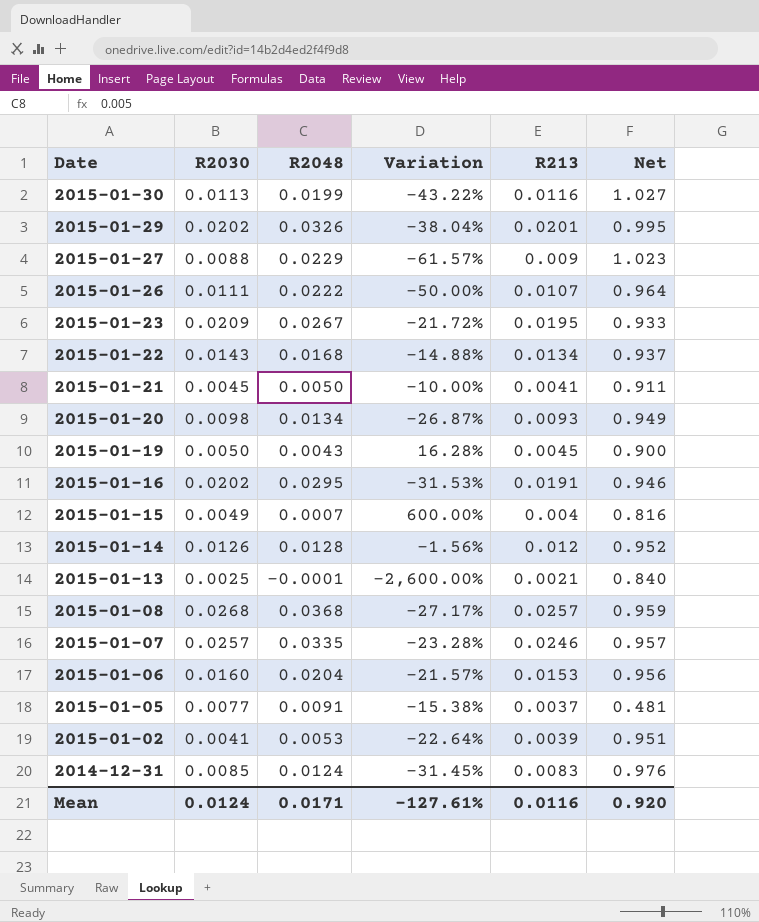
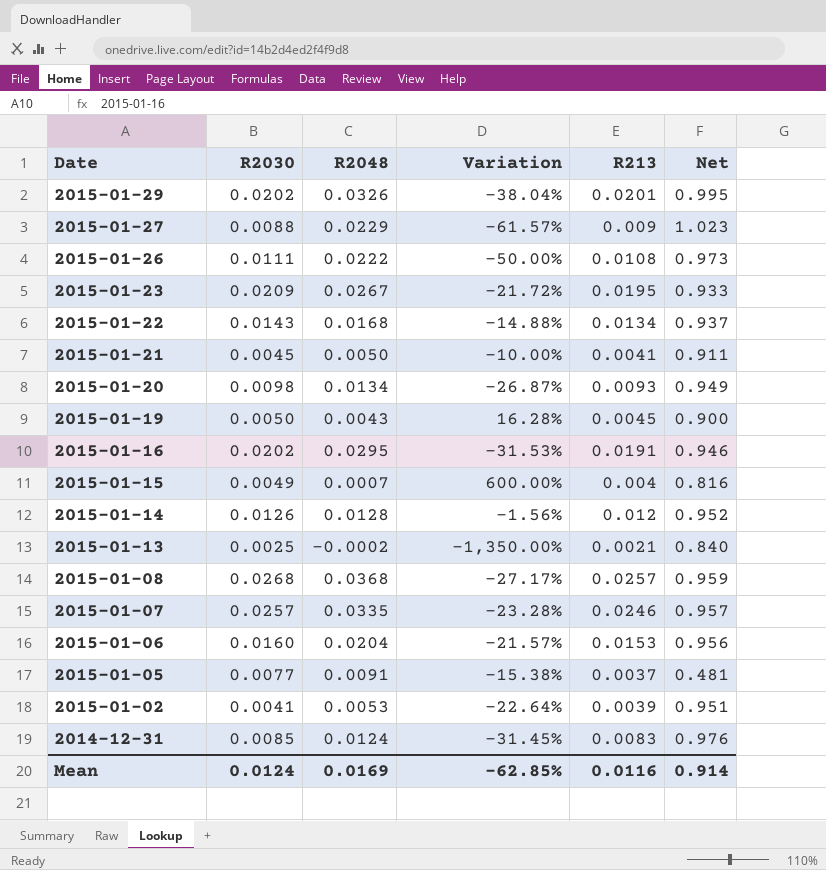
row 2015-01-30: 0.0113 | 0.0199 | -43.22% | 0.0116 | 1.027 -> none
2015-01-26 | R213: 0.0107 -> 0.0108
2015-01-26 | Net: 0.964 -> 0.973
2015-01-13 | R2048: -0.0001 -> -0.0002
2015-01-13 | Variation: -2,600.00% -> -1,350.00%
Mean | R2048: 0.0171 -> 0.0169
Mean | Variation: -127.61% -> -62.85%
Mean | Net: 0.920 -> 0.914

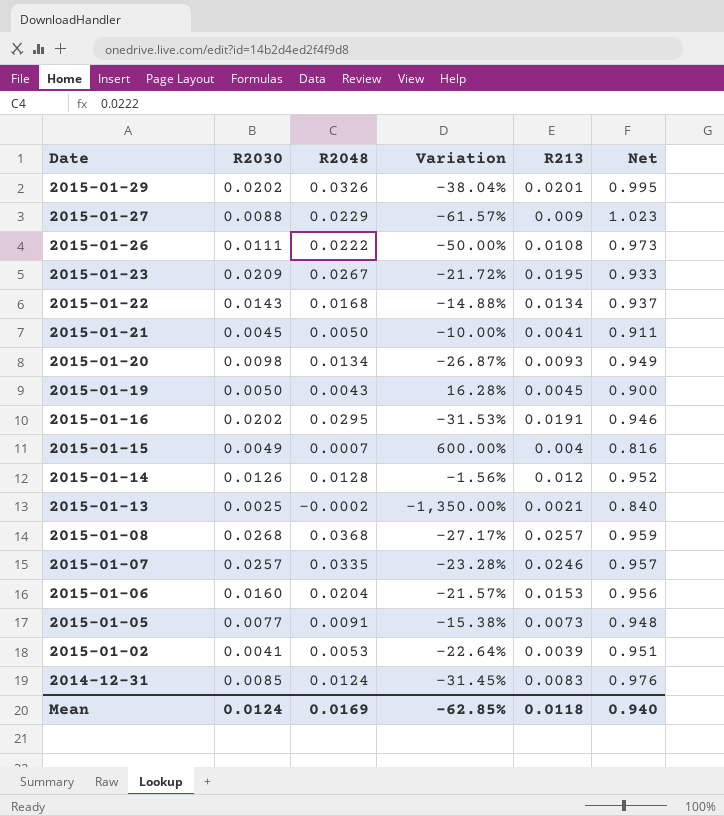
2015-01-05 | R213: 0.0037 -> 0.0073
2015-01-05 | Net: 0.481 -> 0.948
Mean | R213: 0.0116 -> 0.0118
Mean | Net: 0.914 -> 0.940

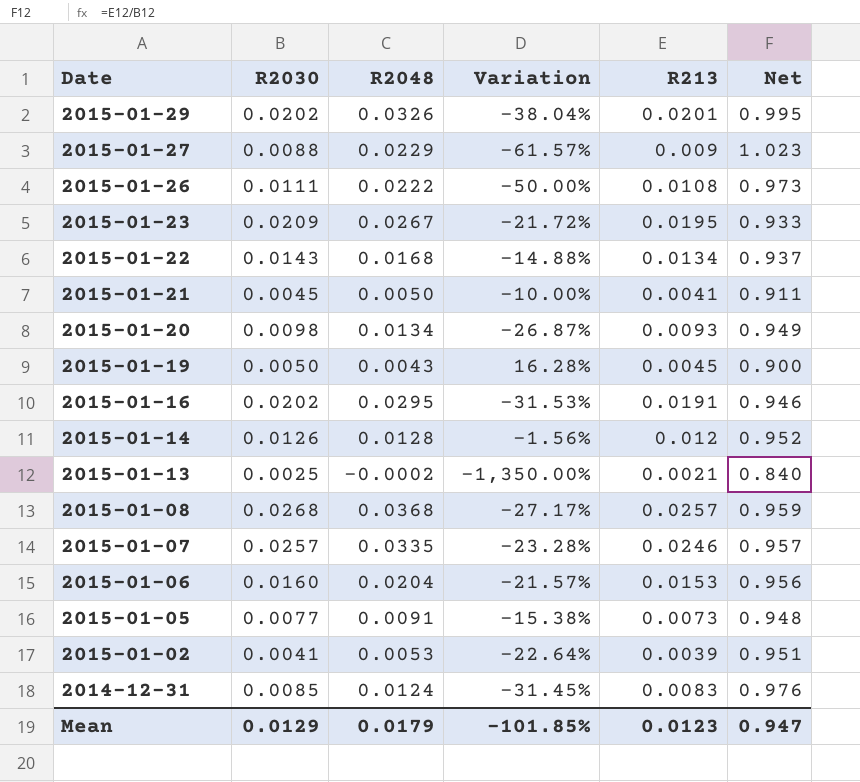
row 2015-01-15: 0.0049 | 0.0007 | 600.00% | 0.004 | 0.816 -> none
Mean | R2030: 0.0124 -> 0.0129
Mean | R2048: 0.0169 -> 0.0179
Mean | Variation: -62.85% -> -101.85%
Mean | R213: 0.0118 -> 0.0123
Mean | Net: 0.940 -> 0.947

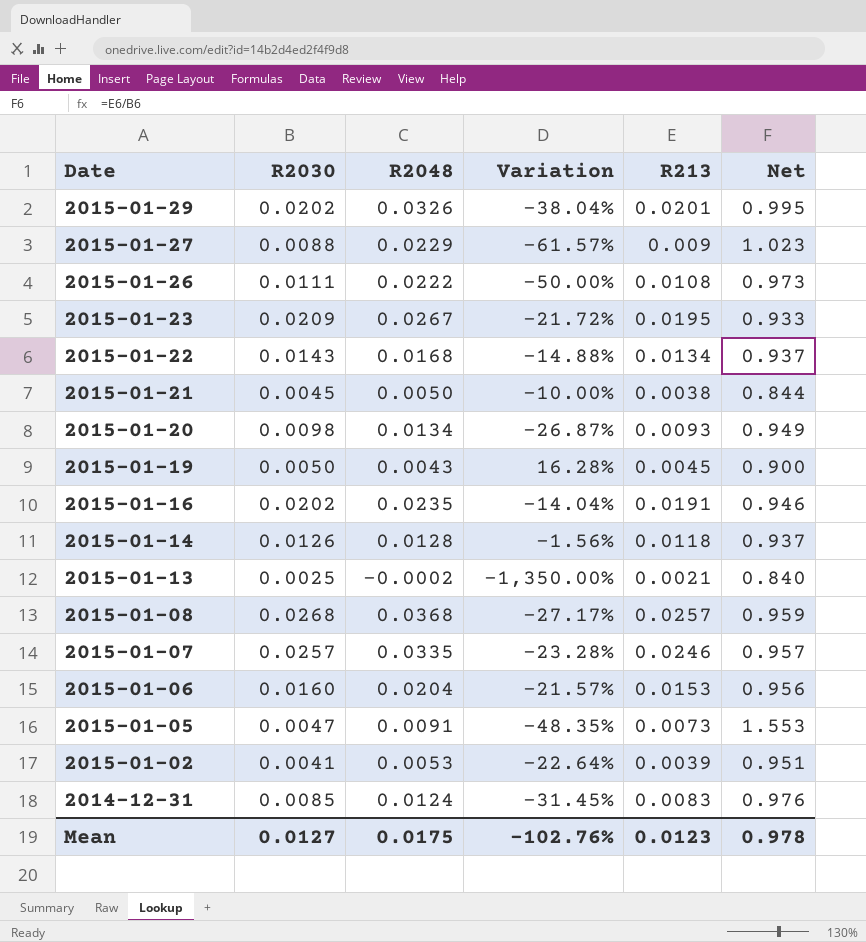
2015-01-21 | R213: 0.0041 -> 0.0038
2015-01-21 | Net: 0.911 -> 0.844
2015-01-16 | R2048: 0.0295 -> 0.0235
2015-01-16 | Variation: -31.53% -> -14.04%
2015-01-14 | R213: 0.012 -> 0.0118
2015-01-14 | Net: 0.952 -> 0.937
2015-01-05 | R2030: 0.0077 -> 0.0047
2015-01-05 | Variation: -15.38% -> -48.35%
2015-01-05 | Net: 0.948 -> 1.553
Mean | R2030: 0.0129 -> 0.0127
Mean | R2048: 0.0179 -> 0.0175
Mean | Variation: -101.85% -> -102.76%
Mean | Net: 0.947 -> 0.978

